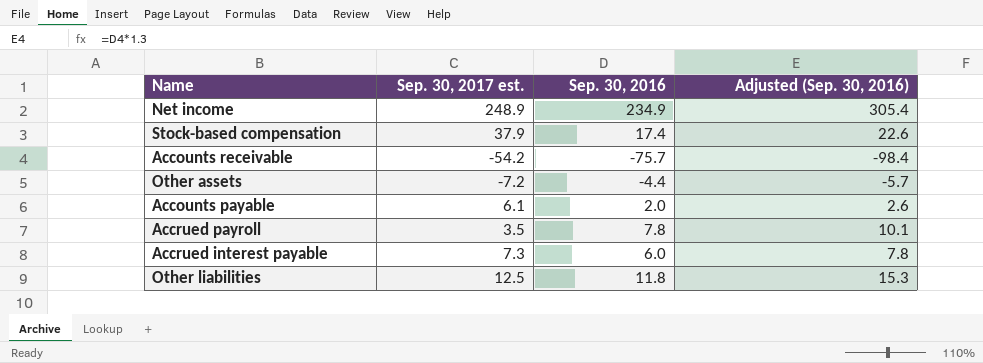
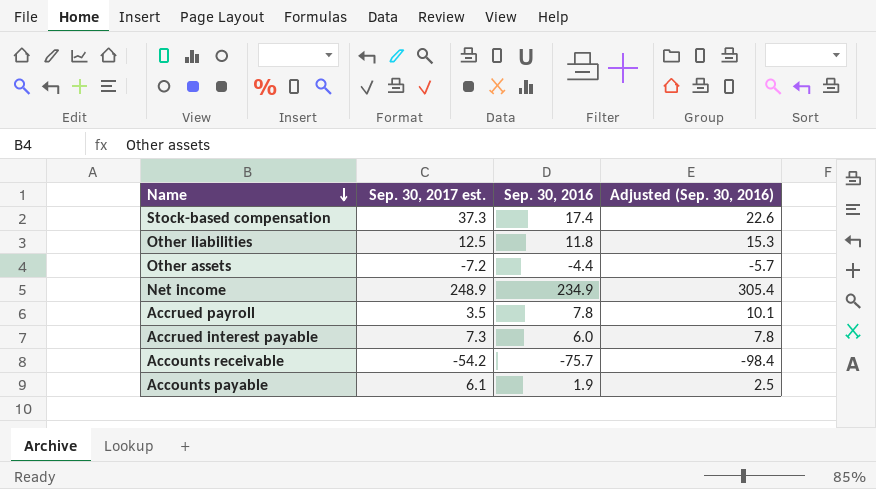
row order: none -> Name descending
Stock-based compensation | Sep. 30, 2017 est.: 37.9 -> 37.3
Accounts payable | Sep. 30, 2016: 2.0 -> 1.9
Accounts payable | Adjusted (Sep. 30, 2016): 2.6 -> 2.5

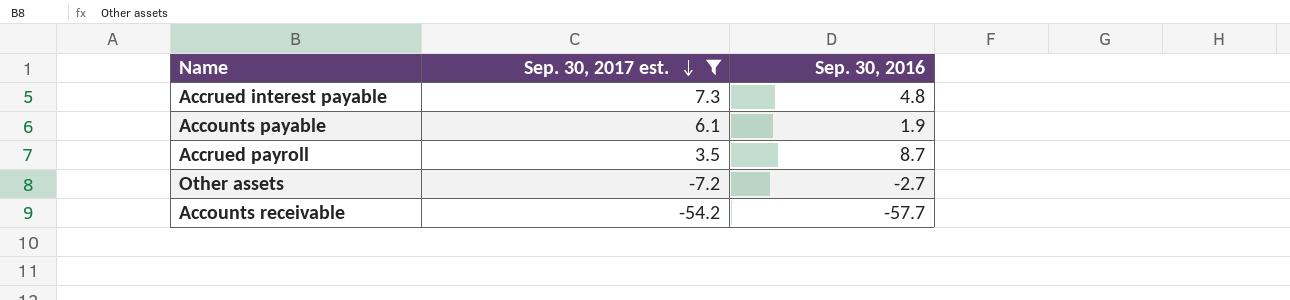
filter: none -> Sep. 30, 2017 est. <= 7.3
row order: Name descending -> Sep. 30, 2017 est. descending
column Adjusted (Sep. 30, 2016) | formula: [Sep. 30, 2016] * 1.3 -> none
Accrued interest payable | Sep. 30, 2016: 6.0 -> 4.8
Accrued payroll | Sep. 30, 2016: 7.8 -> 8.7
Other assets | Sep. 30, 2016: -4.4 -> -2.7
Accounts receivable | Sep. 30, 2016: -75.7 -> -57.7

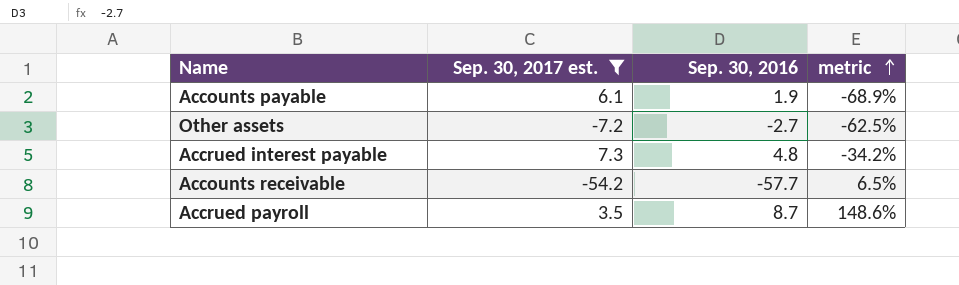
row order: Sep. 30, 2017 est. descending -> metric ascending
column metric | formula: none -> ([Sep. 30, 2016] - [Sep. 30, 2017 est.]) / [Sep. 30, 2017 est.]

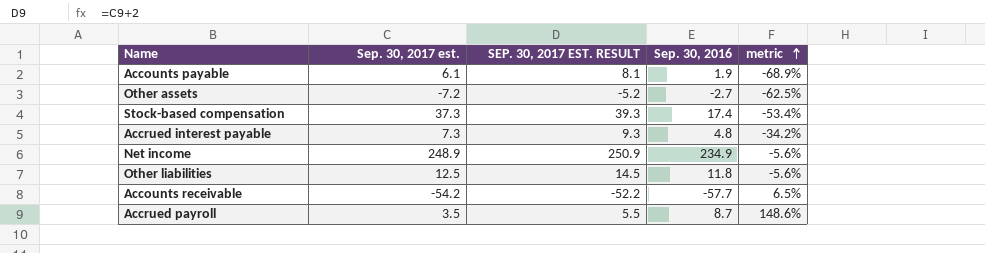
filter: Sep. 30, 2017 est. <= 7.3 -> none
column SEP. 30, 2017 EST. RESULT | formula: none -> [Sep. 30, 2017 est.] + 2

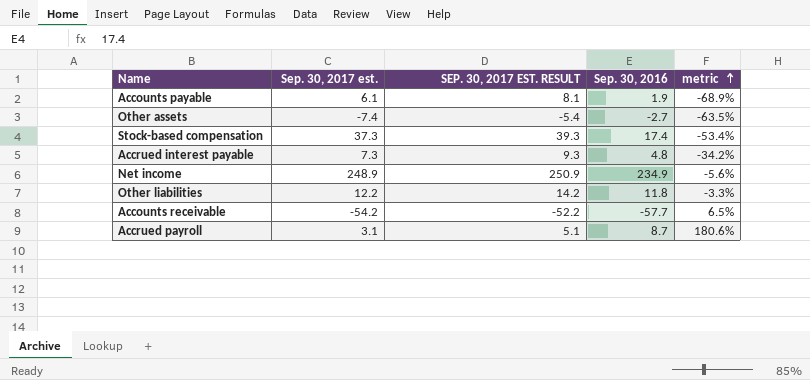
Other assets | Sep. 30, 2017 est.: -7.2 -> -7.4
Other assets | SEP. 30, 2017 EST. RESULT: -5.2 -> -5.4
Other assets | metric: -62.5% -> -63.5%
Other liabilities | Sep. 30, 2017 est.: 12.5 -> 12.2
Other liabilities | SEP. 30, 2017 EST. RESULT: 14.5 -> 14.2
Other liabilities | metric: -5.6% -> -3.3%
Accrued payroll | Sep. 30, 2017 est.: 3.5 -> 3.1
Accrued payroll | SEP. 30, 2017 EST. RESULT: 5.5 -> 5.1
Accrued payroll | metric: 148.6% -> 180.6%

